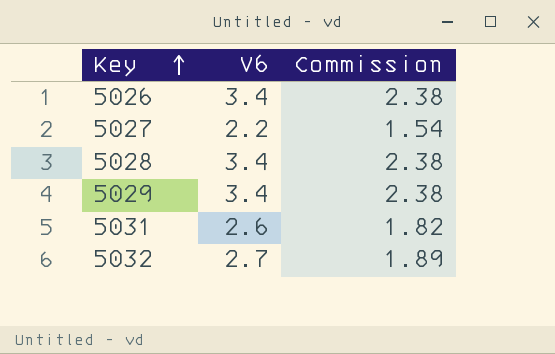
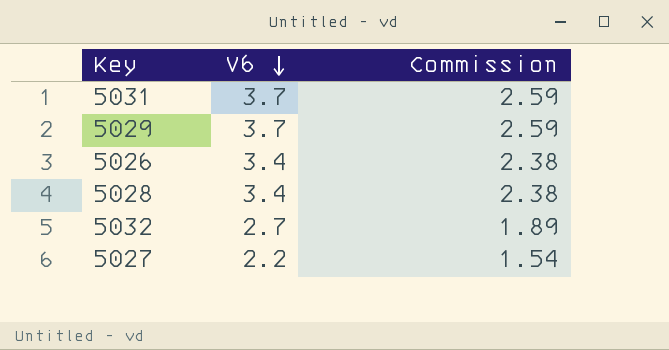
row order: Key ascending -> V6 descending
5031 | V6: 2.6 -> 3.7
5031 | Commission: 1.82 -> 2.59
5029 | V6: 3.4 -> 3.7
5029 | Commission: 2.38 -> 2.59

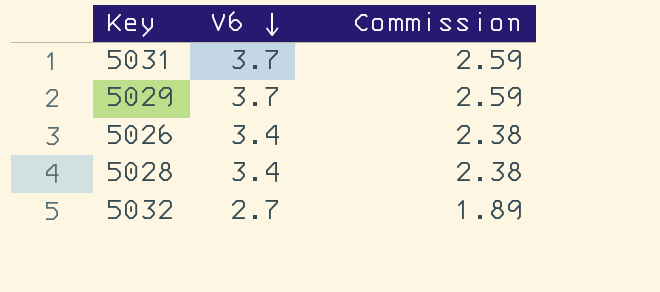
row 5027: 2.2 | 1.54 -> none

